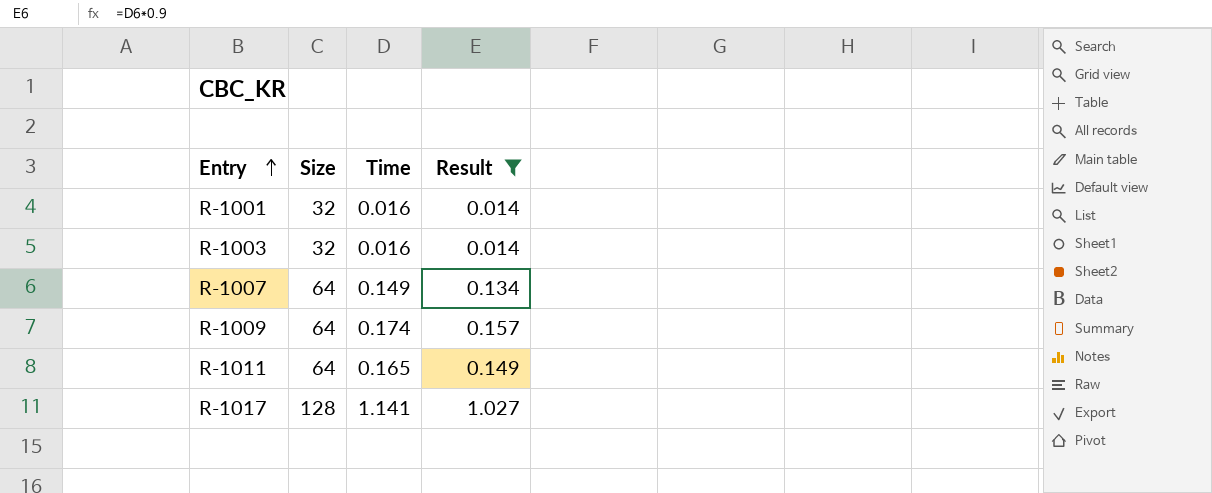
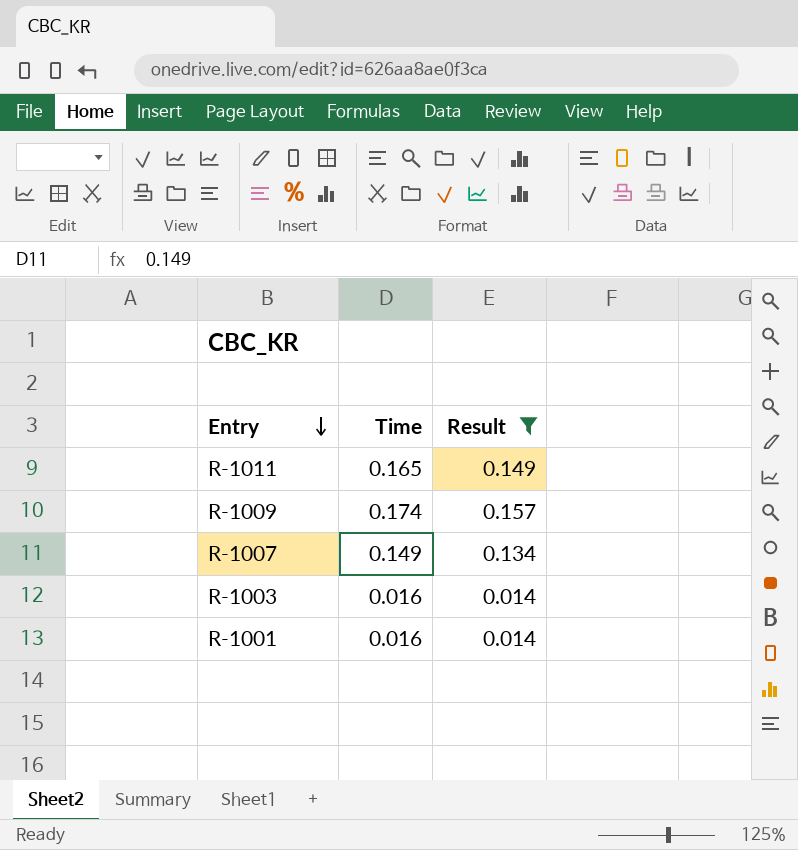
row order: Entry ascending -> Entry descending
column Size | position: 2 -> none
row R-1017: 128 | 1.141 | 1.027 -> none

